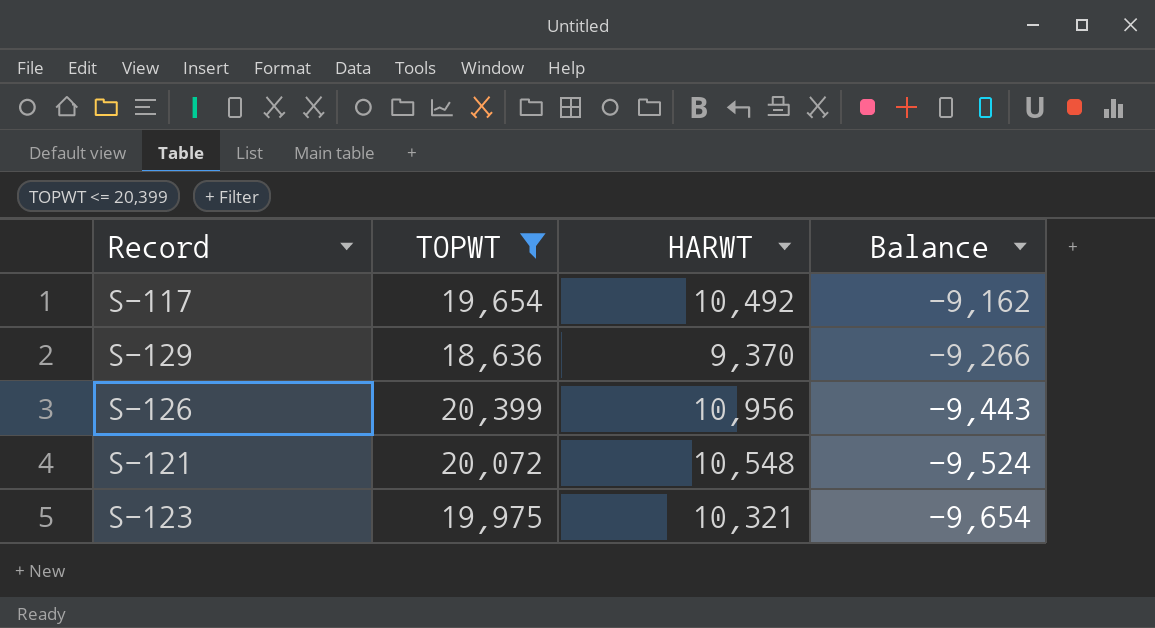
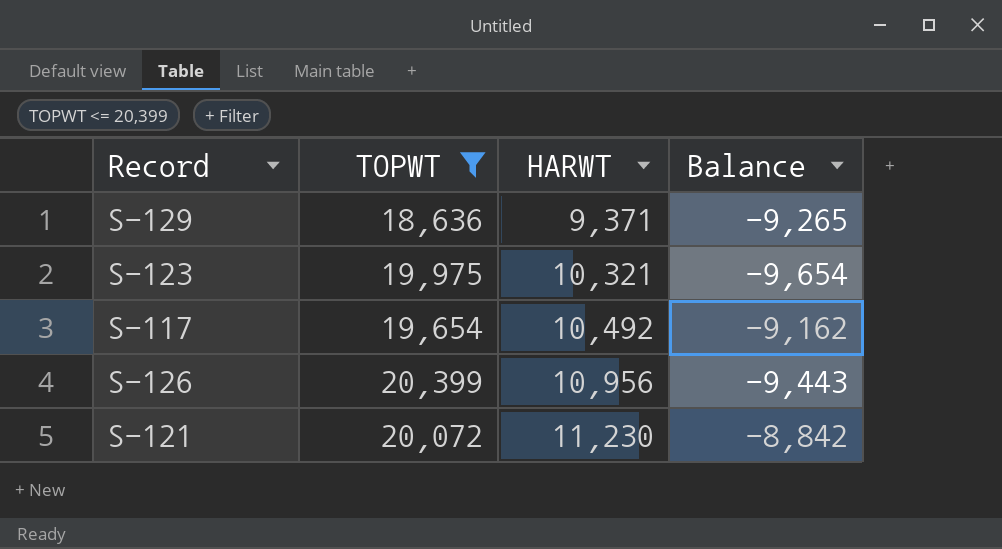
row order: Balance descending -> HARWT ascending
S-129 | HARWT: 9,370 -> 9,371
S-129 | Balance: -9,266 -> -9,265
S-121 | HARWT: 10,548 -> 11,230
S-121 | Balance: -9,524 -> -8,842

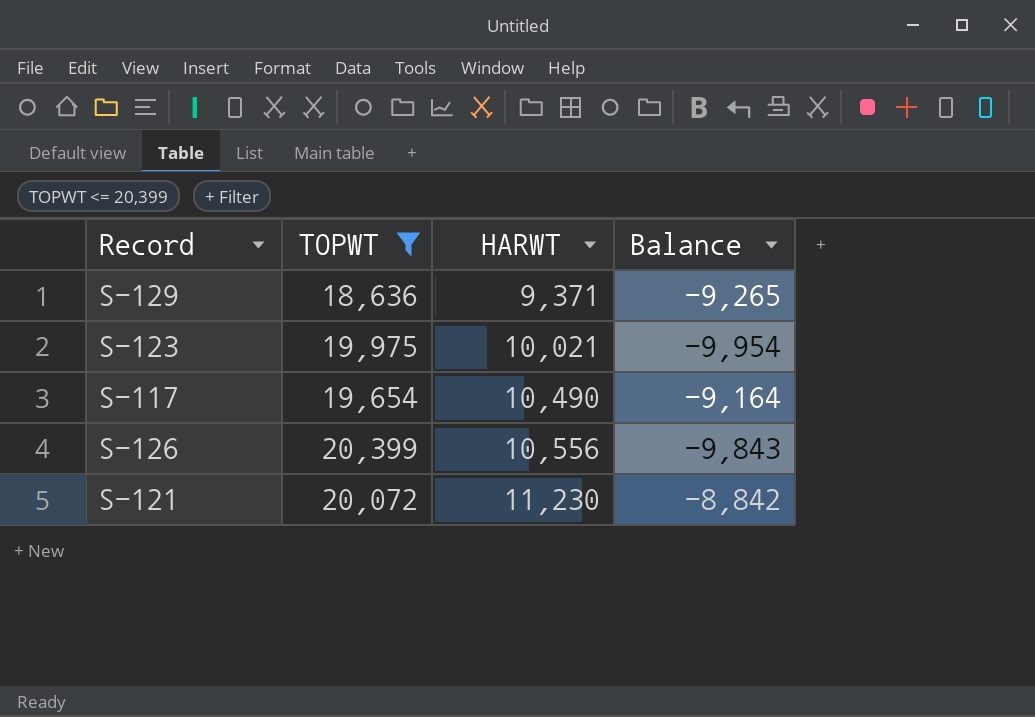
S-123 | HARWT: 10,321 -> 10,021
S-123 | Balance: -9,654 -> -9,954
S-117 | HARWT: 10,492 -> 10,490
S-117 | Balance: -9,162 -> -9,164
S-126 | HARWT: 10,956 -> 10,556
S-126 | Balance: -9,443 -> -9,843

